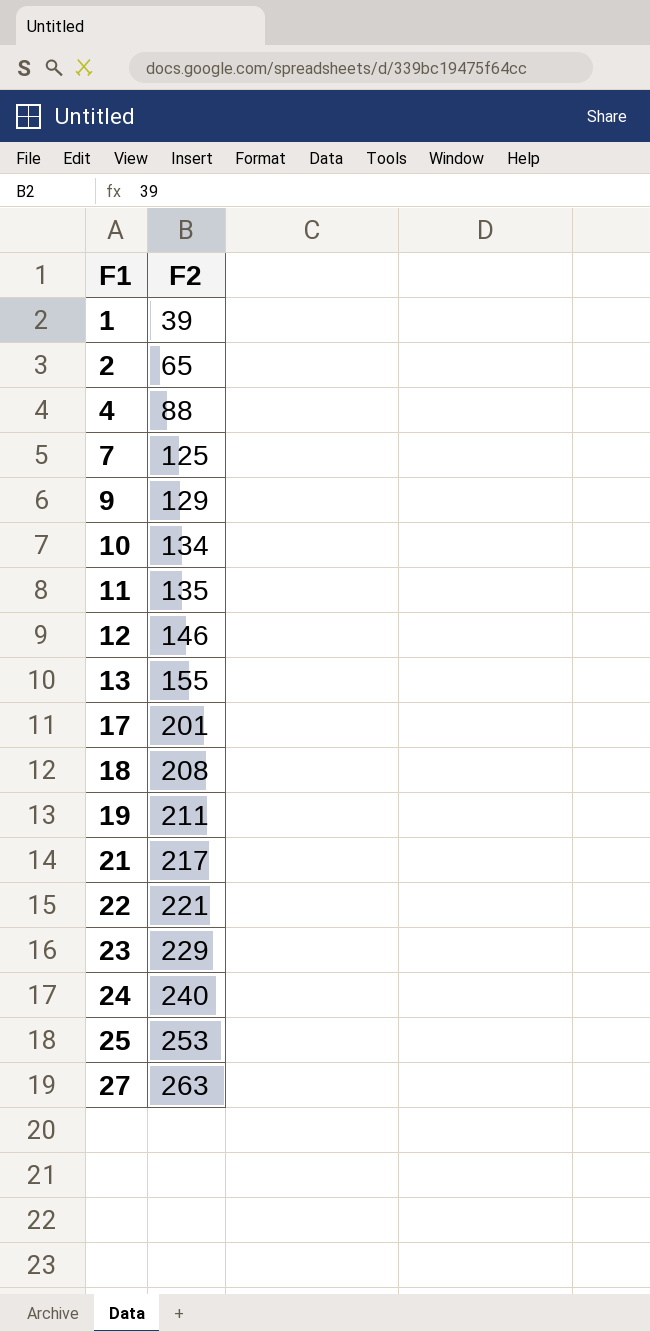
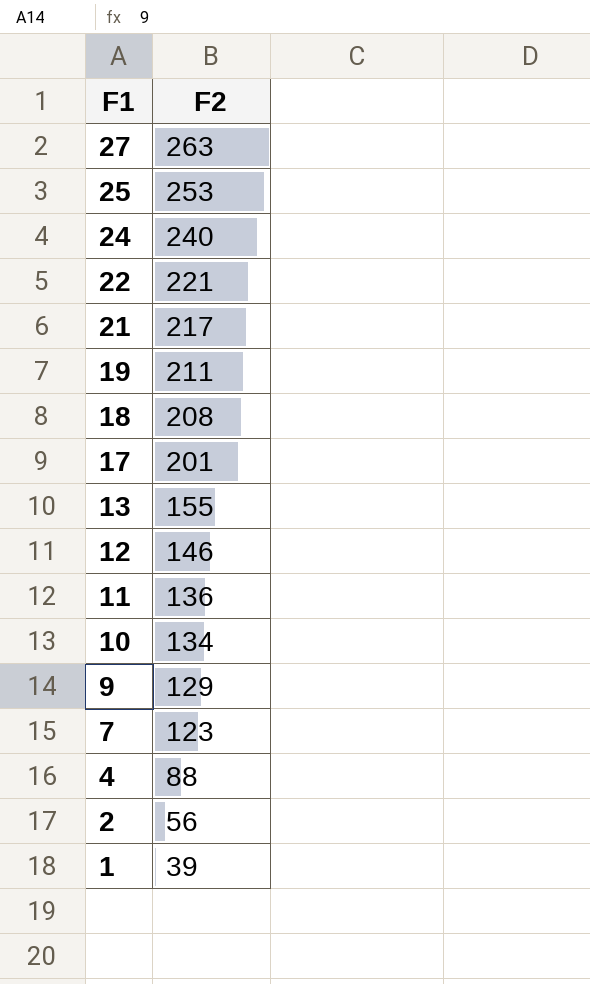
row order: F1 ascending -> F1 descending
row 23: 229 -> none
11 | F2: 135 -> 136
7 | F2: 125 -> 123
2 | F2: 65 -> 56

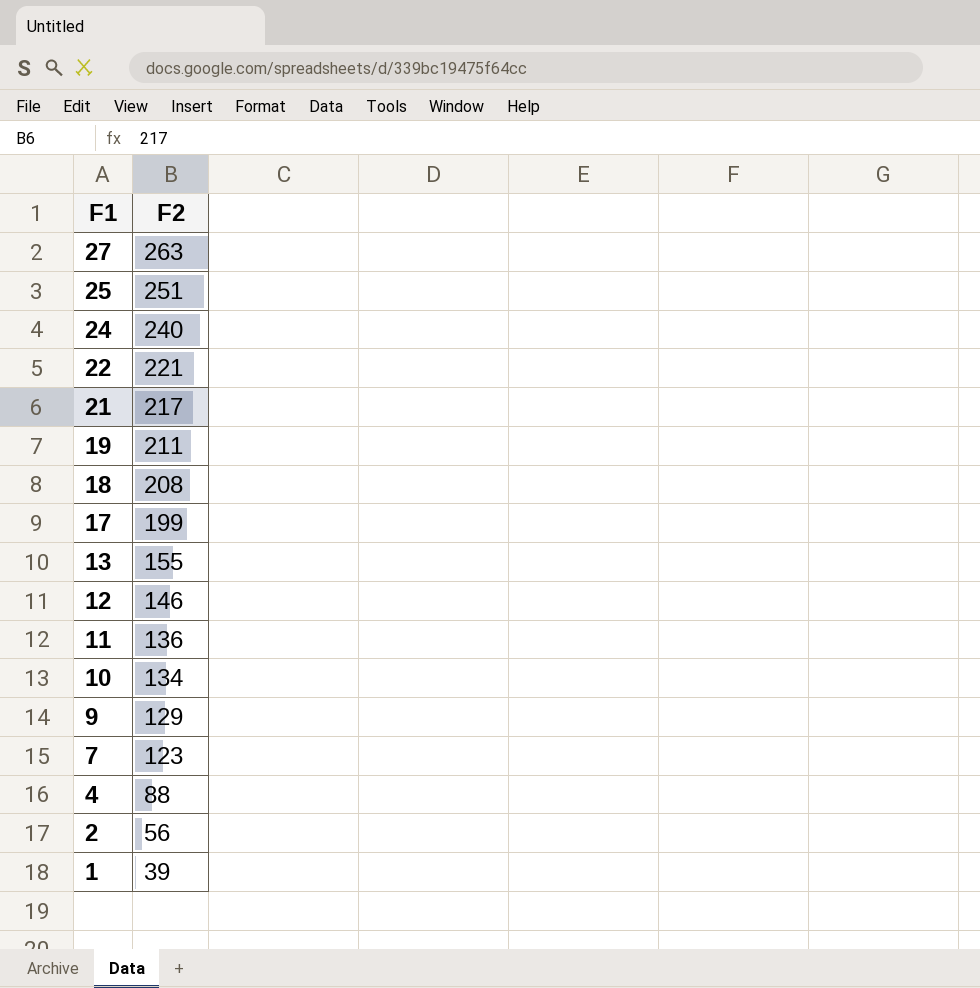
25 | F2: 253 -> 251
17 | F2: 201 -> 199

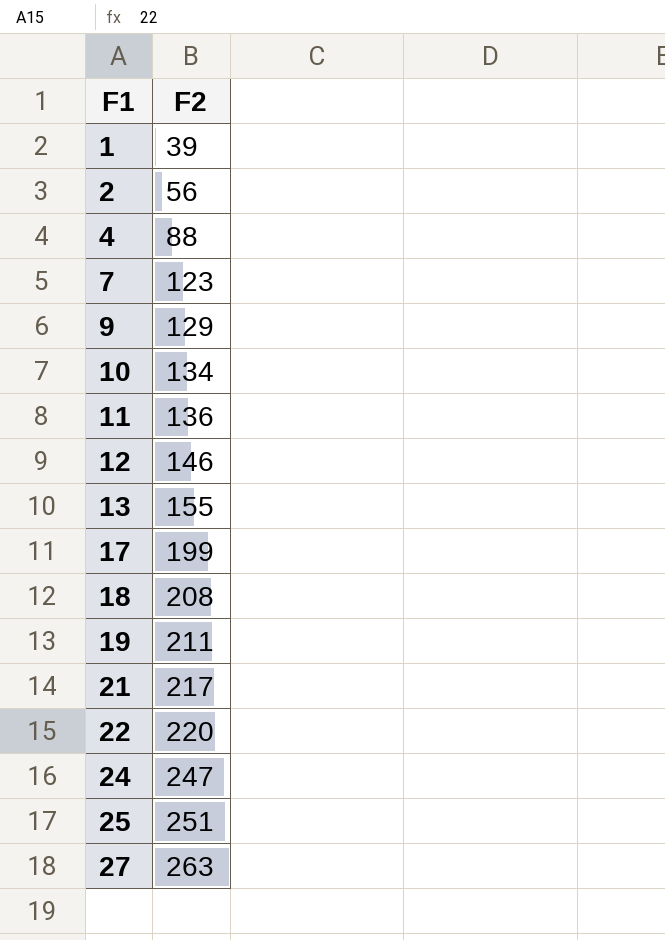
row order: F1 descending -> F1 ascending
22 | F2: 221 -> 220
24 | F2: 240 -> 247

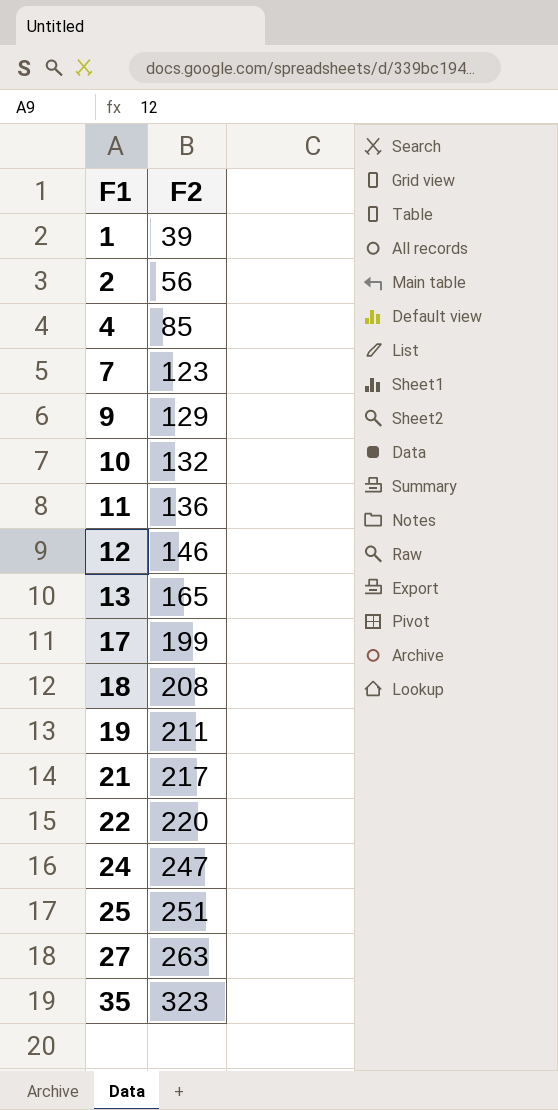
4 | F2: 88 -> 85
10 | F2: 134 -> 132
13 | F2: 155 -> 165
row 35: none -> 323

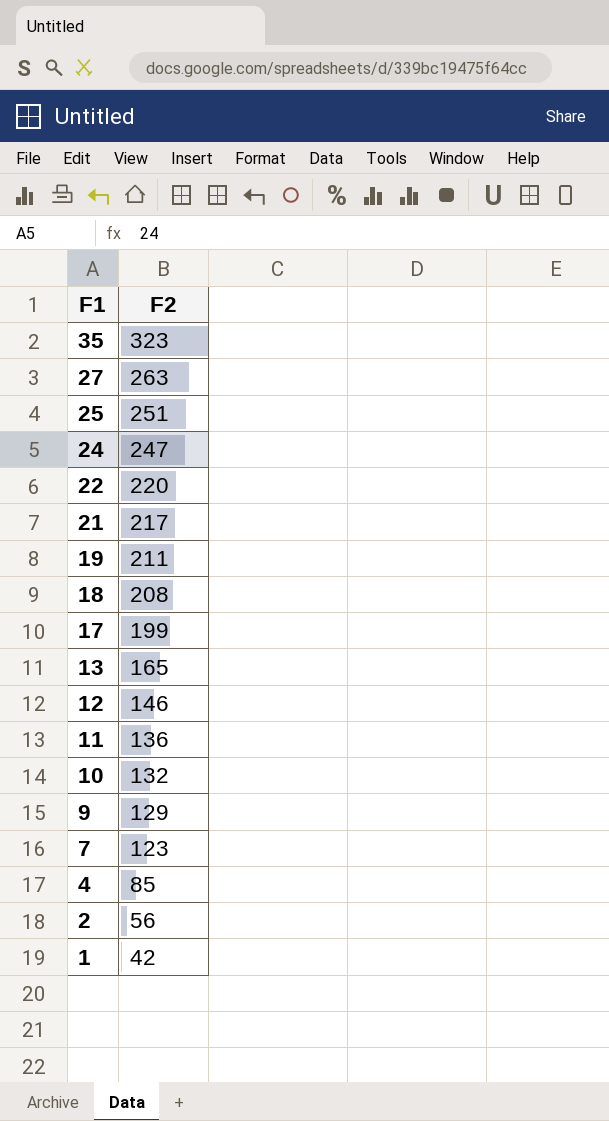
row order: F1 ascending -> F1 descending
1 | F2: 39 -> 42

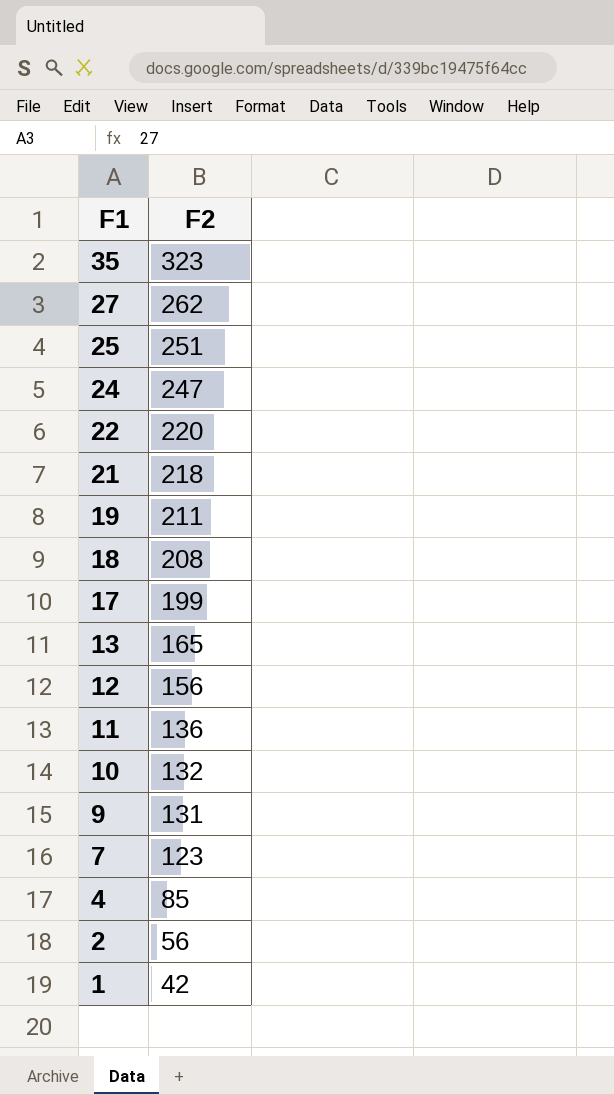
27 | F2: 263 -> 262
21 | F2: 217 -> 218
12 | F2: 146 -> 156
9 | F2: 129 -> 131

